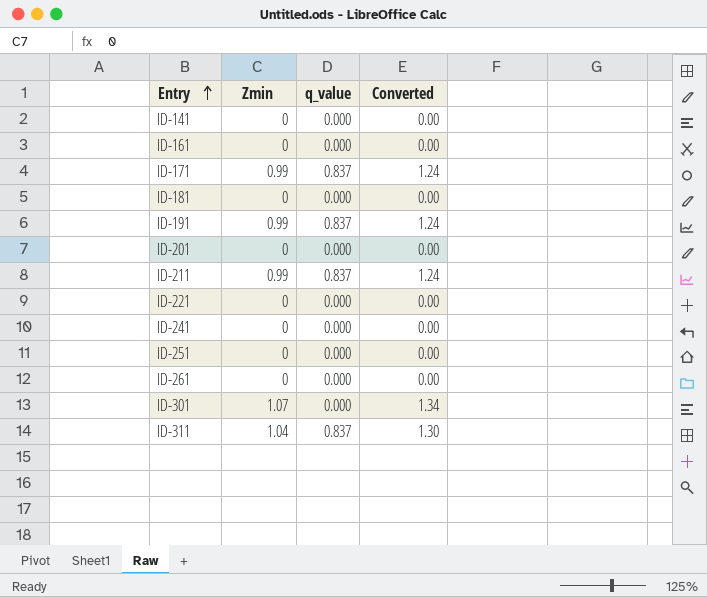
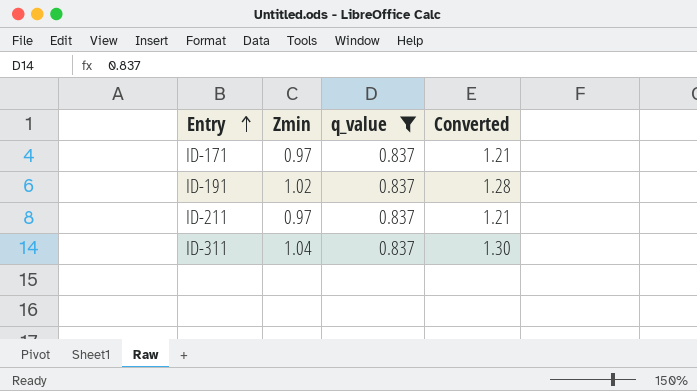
filter: none -> q_value = 0.837
ID-171 | Zmin: 0.99 -> 0.97
ID-171 | Converted: 1.24 -> 1.21
ID-191 | Zmin: 0.99 -> 1.02
ID-191 | Converted: 1.24 -> 1.28
ID-211 | Zmin: 0.99 -> 0.97
ID-211 | Converted: 1.24 -> 1.21

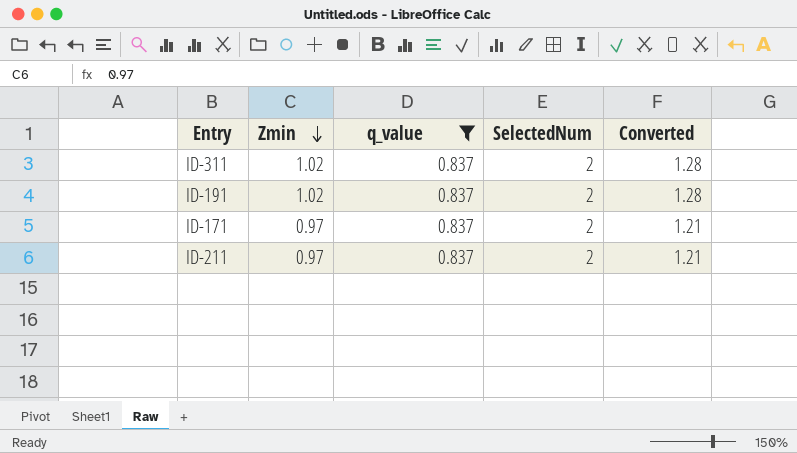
row order: Entry ascending -> Zmin descending
column SelectedNum | position: none -> 4
ID-311 | Zmin: 1.04 -> 1.02
ID-311 | Converted: 1.30 -> 1.28

